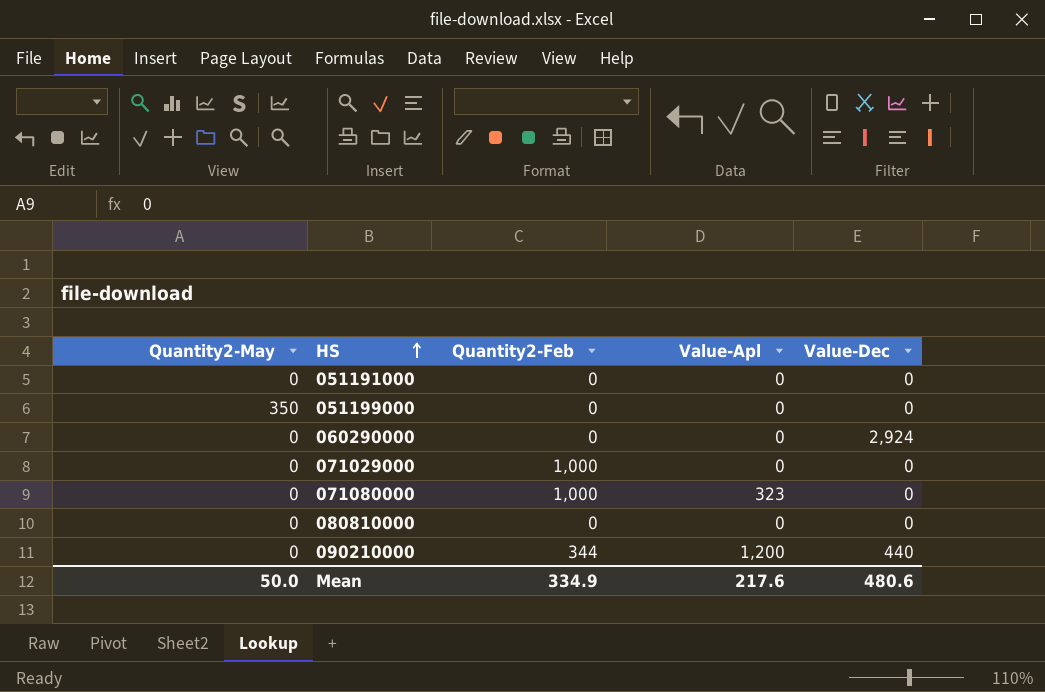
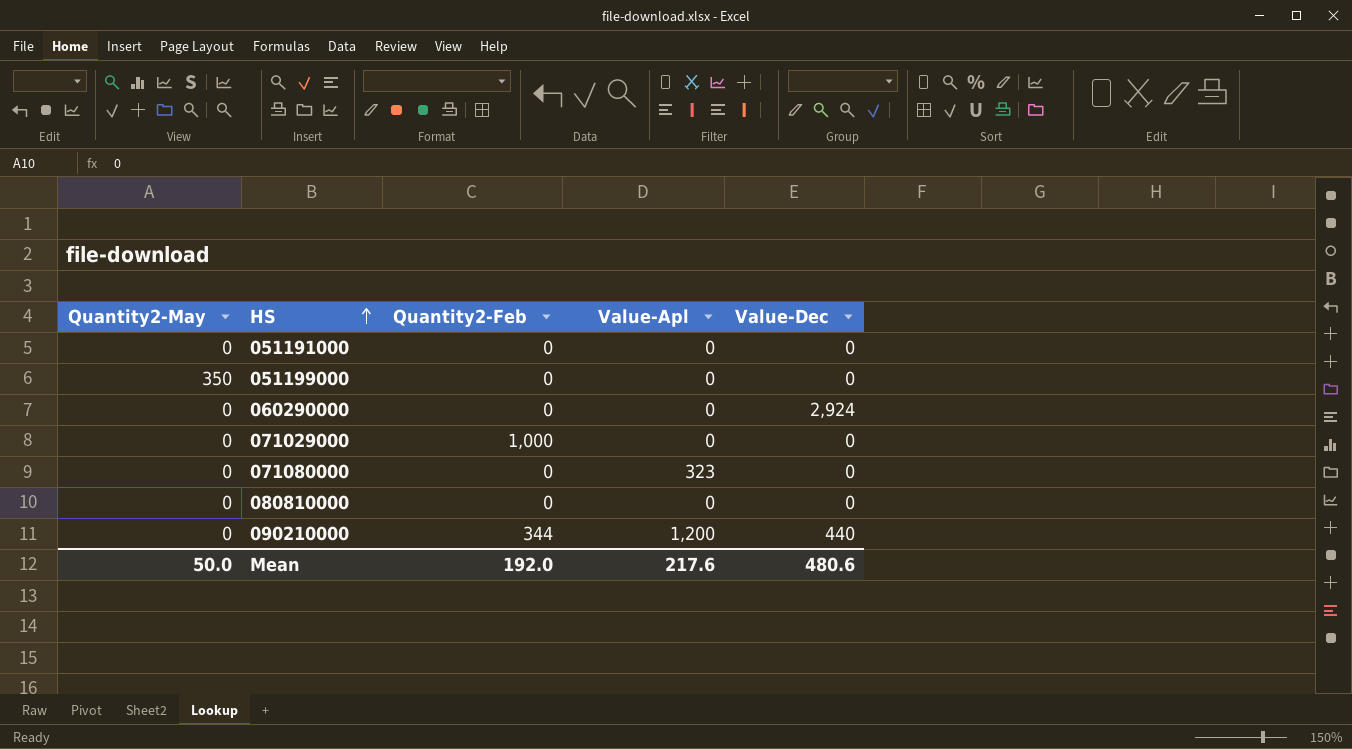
071080000 | Quantity2-Feb: 1,000 -> 0
Mean | Quantity2-Feb: 334.9 -> 192.0

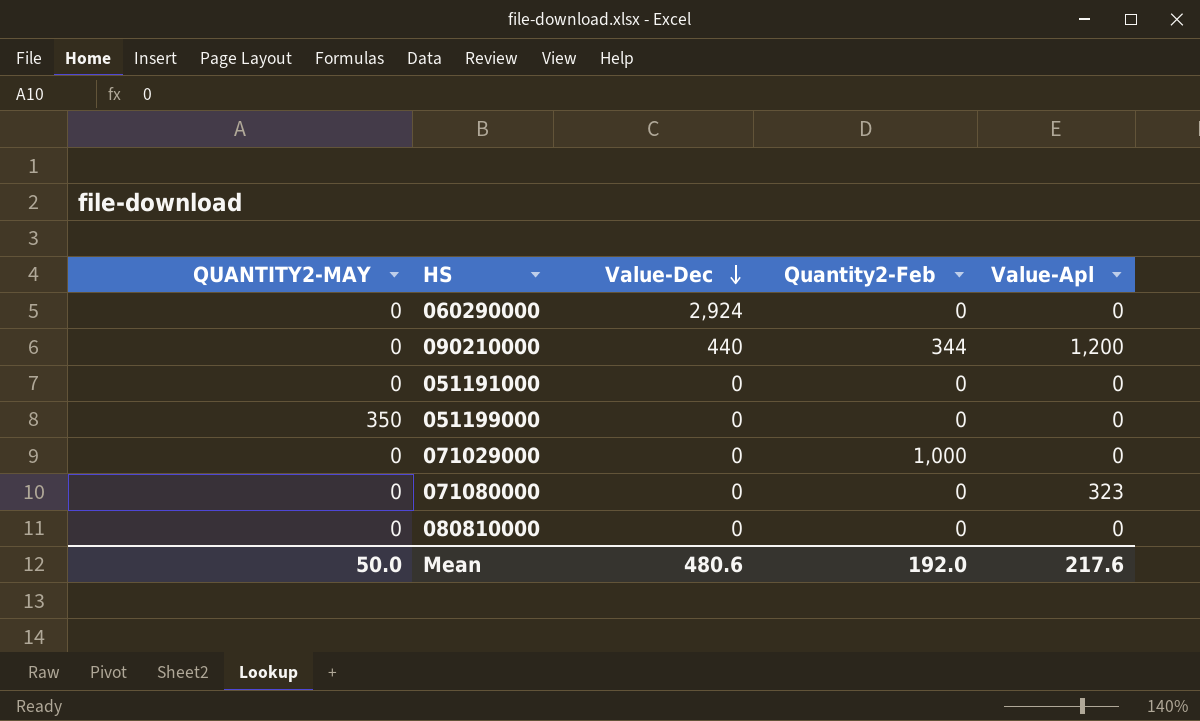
row order: HS ascending -> Value-Dec descending
column name: Quantity2-May -> QUANTITY2-MAY
column Value-Dec | position: 5 -> 3

